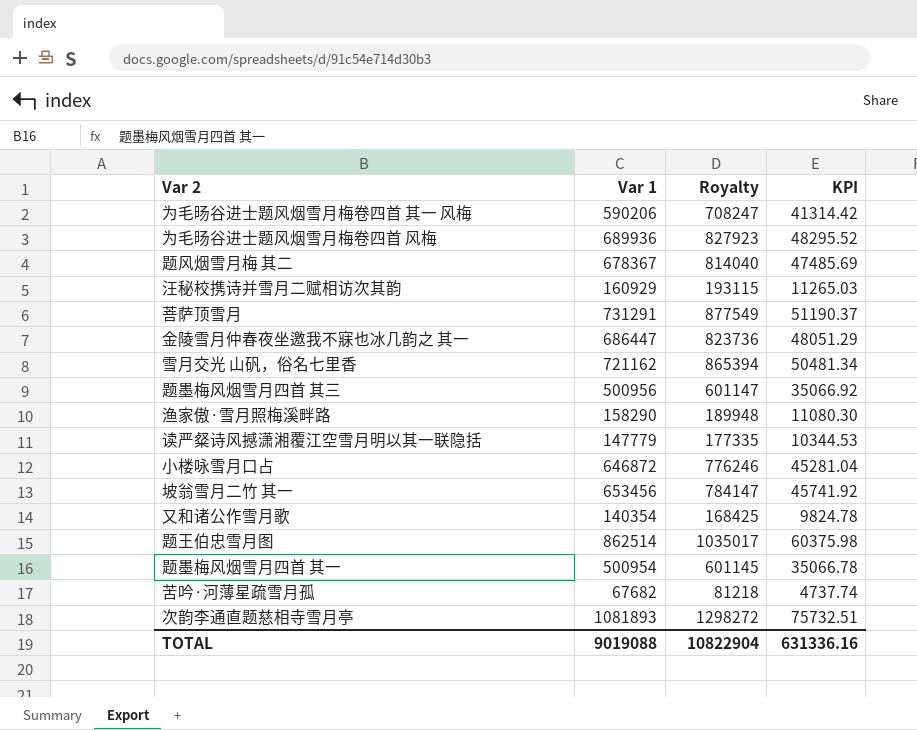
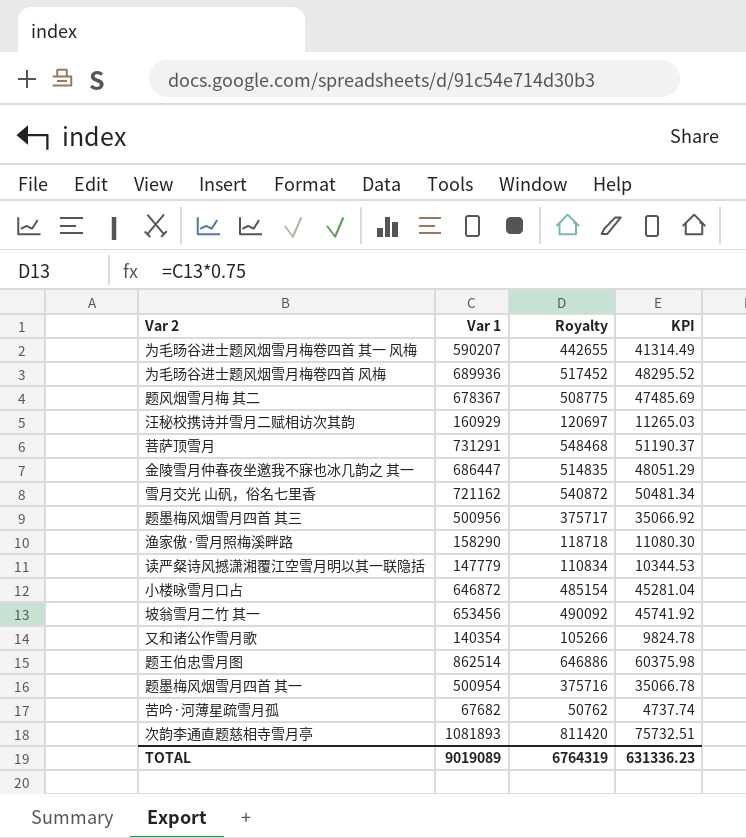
column Royalty | formula: [Var 1] * 1.2 -> [Var 1] * 0.75
为毛旸谷进士题风烟雪月梅卷四首 其一 风梅 | Var 1: 590206 -> 590207
为毛旸谷进士题风烟雪月梅卷四首 其一 风梅 | KPI: 41314.42 -> 41314.49
TOTAL | Var 1: 9019088 -> 9019089
TOTAL | Royalty: 10822904 -> 6764319
TOTAL | KPI: 631336.16 -> 631336.23

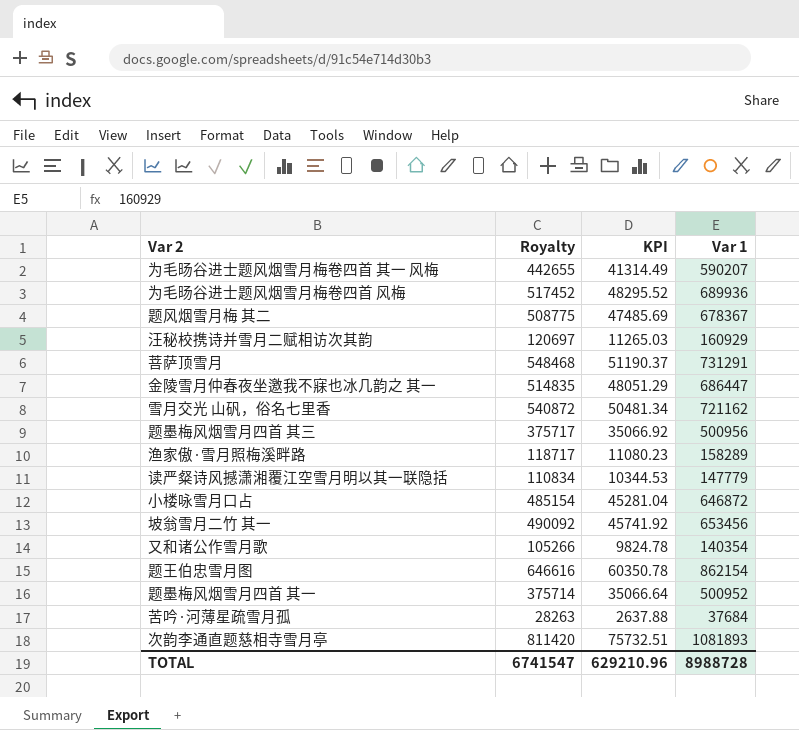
column Var 1 | position: 2 -> 4
渔家傲·雪月照梅溪畔路 | Royalty: 118718 -> 118717
渔家傲·雪月照梅溪畔路 | KPI: 11080.30 -> 11080.23
渔家傲·雪月照梅溪畔路 | Var 1: 158290 -> 158289
题王伯忠雪月图 | Royalty: 646886 -> 646616
题王伯忠雪月图 | KPI: 60375.98 -> 60350.78
题王伯忠雪月图 | Var 1: 862514 -> 862154
题墨梅风烟雪月四首 其一 | Royalty: 375716 -> 375714
题墨梅风烟雪月四首 其一 | KPI: 35066.78 -> 35066.64
题墨梅风烟雪月四首 其一 | Var 1: 500954 -> 500952
苦吟·河薄星疏雪月孤 | Royalty: 50762 -> 28263
苦吟·河薄星疏雪月孤 | KPI: 4737.74 -> 2637.88
苦吟·河薄星疏雪月孤 | Var 1: 67682 -> 37684
TOTAL | Royalty: 6764319 -> 6741547
TOTAL | KPI: 631336.23 -> 629210.96
TOTAL | Var 1: 9019089 -> 8988728

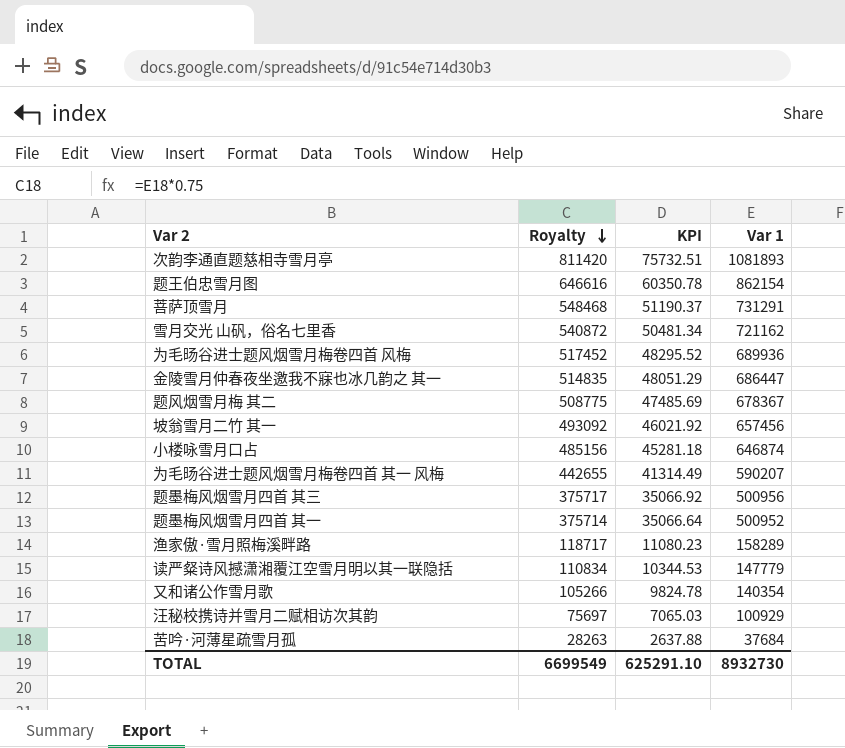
row order: none -> Royalty descending
坡翁雪月二竹 其一 | Royalty: 490092 -> 493092
坡翁雪月二竹 其一 | KPI: 45741.92 -> 46021.92
坡翁雪月二竹 其一 | Var 1: 653456 -> 657456
小楼咏雪月口占 | Royalty: 485154 -> 485156
小楼咏雪月口占 | KPI: 45281.04 -> 45281.18
小楼咏雪月口占 | Var 1: 646872 -> 646874
汪秘校携诗并雪月二赋相访次其韵 | Royalty: 120697 -> 75697
汪秘校携诗并雪月二赋相访次其韵 | KPI: 11265.03 -> 7065.03
汪秘校携诗并雪月二赋相访次其韵 | Var 1: 160929 -> 100929
TOTAL | Royalty: 6741547 -> 6699549
TOTAL | KPI: 629210.96 -> 625291.10
TOTAL | Var 1: 8988728 -> 8932730

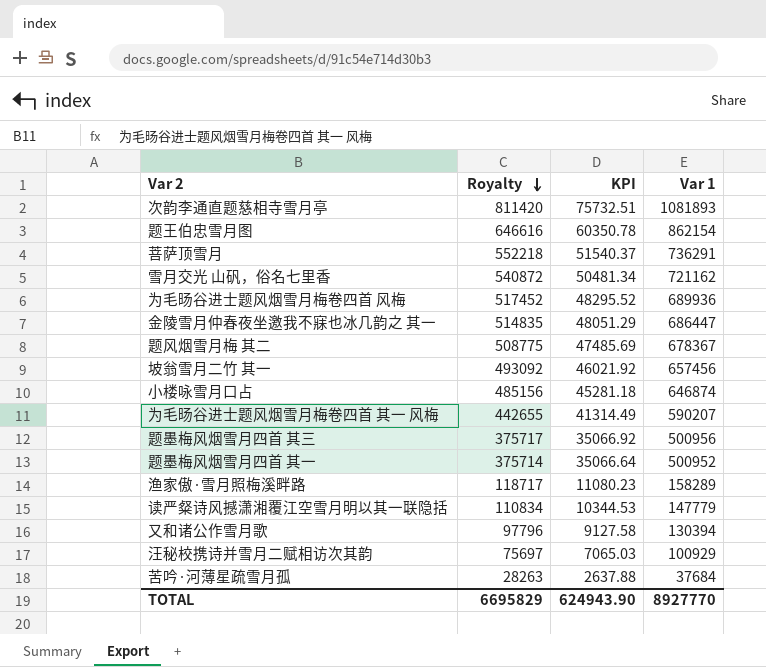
菩萨顶雪月 | Royalty: 548468 -> 552218
菩萨顶雪月 | KPI: 51190.37 -> 51540.37
菩萨顶雪月 | Var 1: 731291 -> 736291
又和诸公作雪月歌 | Royalty: 105266 -> 97796
又和诸公作雪月歌 | KPI: 9824.78 -> 9127.58
又和诸公作雪月歌 | Var 1: 140354 -> 130394
TOTAL | Royalty: 6699549 -> 6695829
TOTAL | KPI: 625291.10 -> 624943.90
TOTAL | Var 1: 8932730 -> 8927770

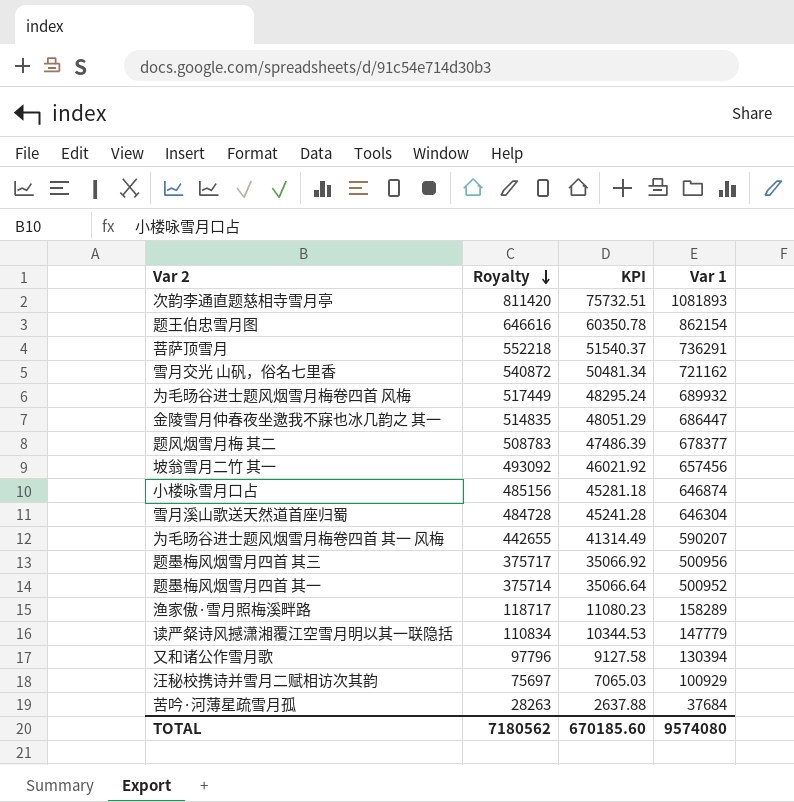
为毛旸谷进士题风烟雪月梅卷四首 风梅 | Royalty: 517452 -> 517449
为毛旸谷进士题风烟雪月梅卷四首 风梅 | KPI: 48295.52 -> 48295.24
为毛旸谷进士题风烟雪月梅卷四首 风梅 | Var 1: 689936 -> 689932
题风烟雪月梅 其二 | Royalty: 508775 -> 508783
题风烟雪月梅 其二 | KPI: 47485.69 -> 47486.39
题风烟雪月梅 其二 | Var 1: 678367 -> 678377
row 雪月溪山歌送天然道首座归蜀: none -> 484728 | 45241.28 | 646304
TOTAL | Royalty: 6695829 -> 7180562
TOTAL | KPI: 624943.90 -> 670185.60
TOTAL | Var 1: 8927770 -> 9574080

